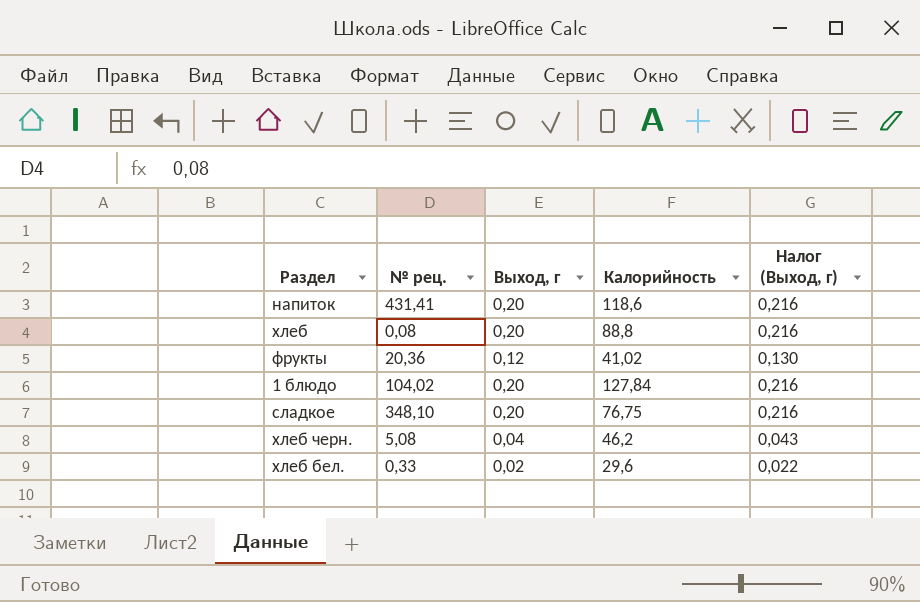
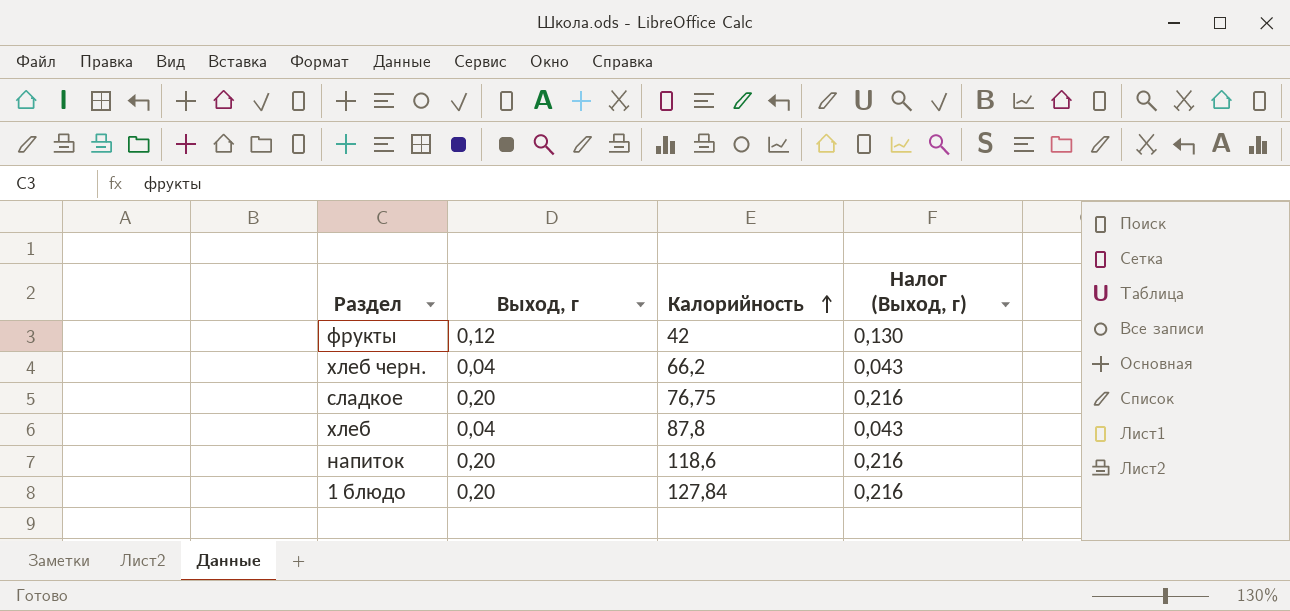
row order: none -> Калорийность ascending
column № рец. | position: 2 -> none
row хлеб бел.: 0,33 | 0,02 | 29,6 | 0,022 -> none
фрукты | Калорийность: 41,02 -> 42
хлеб черн. | Калорийность: 46,2 -> 66,2
хлеб | Выход, г: 0,20 -> 0,04
хлеб | Калорийность: 88,8 -> 87,8
хлеб | Налог (Выход, г): 0,216 -> 0,043

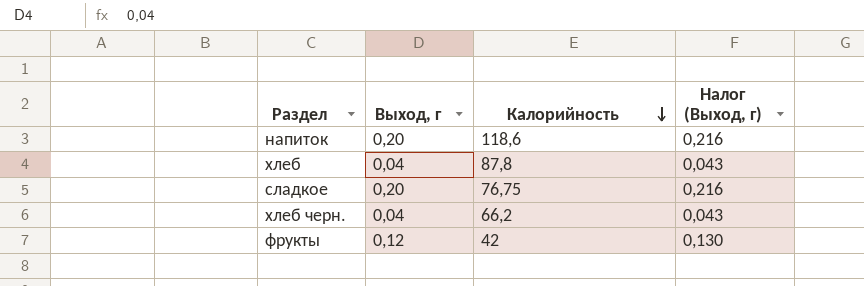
row order: Калорийность ascending -> Калорийность descending
row 1 блюдо: 0,20 | 127,84 | 0,216 -> none

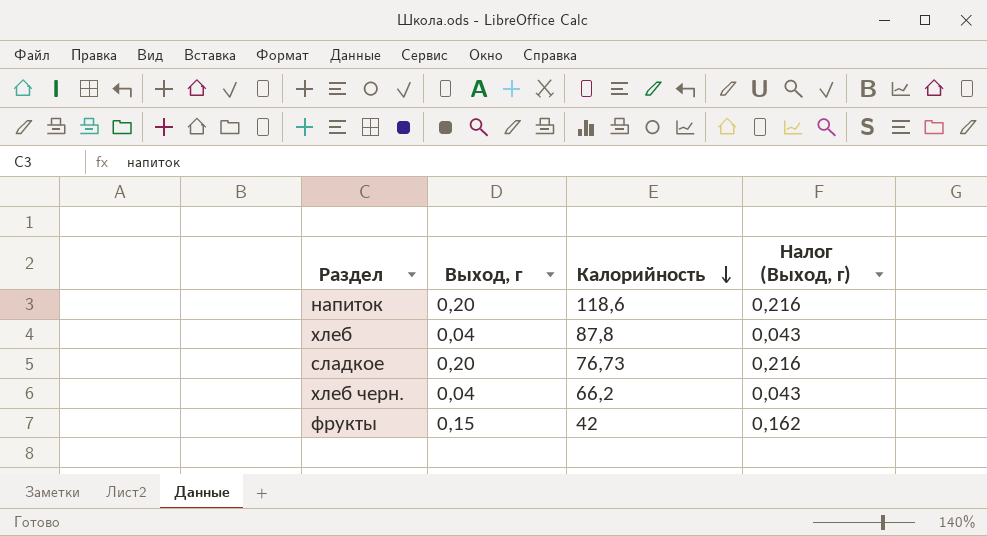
сладкое | Калорийность: 76,75 -> 76,73
фрукты | Выход, г: 0,12 -> 0,15
фрукты | Налог (Выход, г): 0,130 -> 0,162

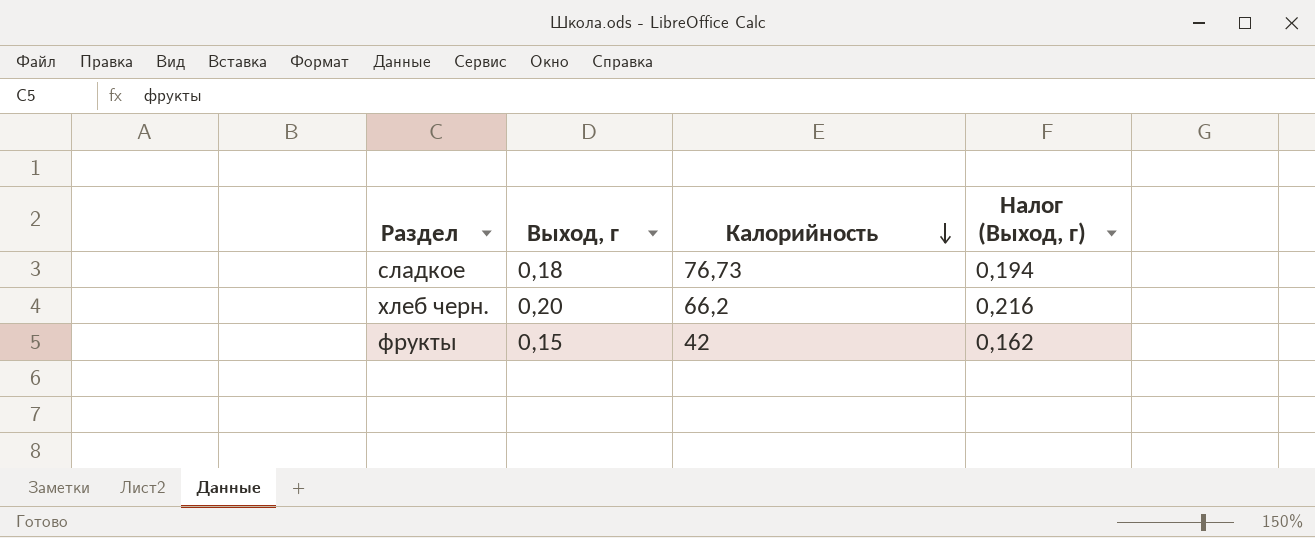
row напиток: 0,20 | 118,6 | 0,216 -> none
row хлеб: 0,04 | 87,8 | 0,043 -> none
сладкое | Выход, г: 0,20 -> 0,18
сладкое | Налог (Выход, г): 0,216 -> 0,194
хлеб черн. | Выход, г: 0,04 -> 0,20
хлеб черн. | Налог (Выход, г): 0,043 -> 0,216

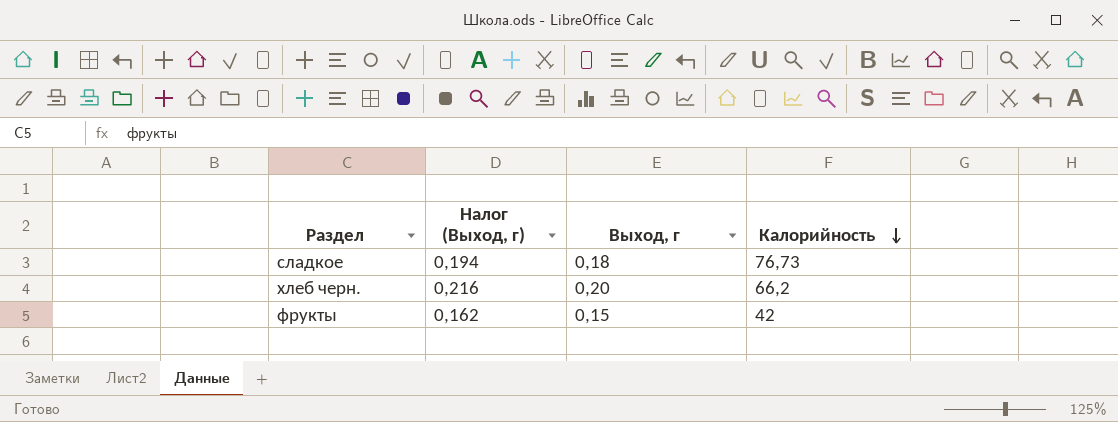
column Налог (Выход, г) | position: 4 -> 2

